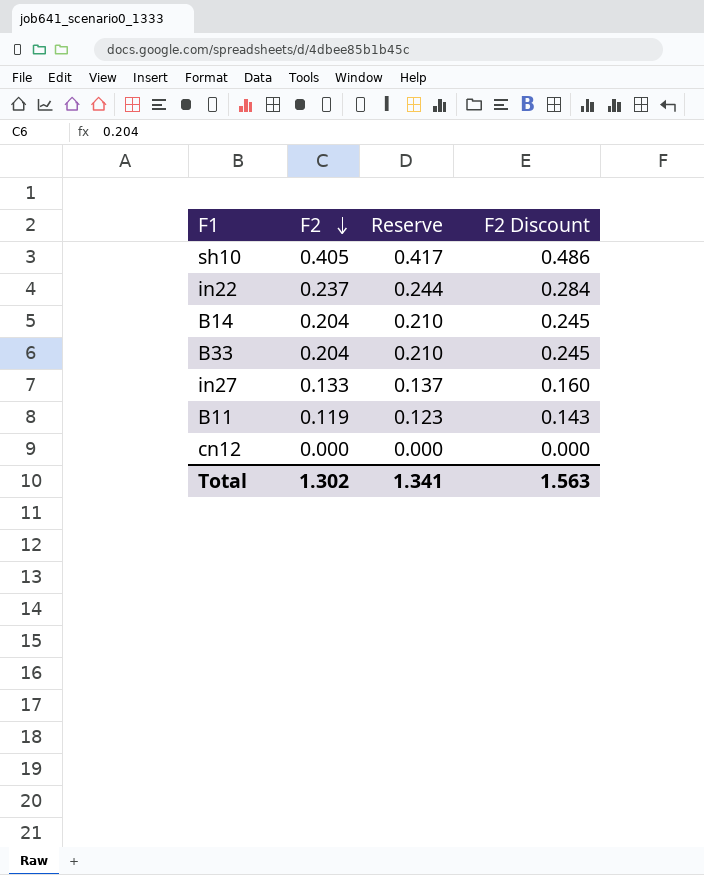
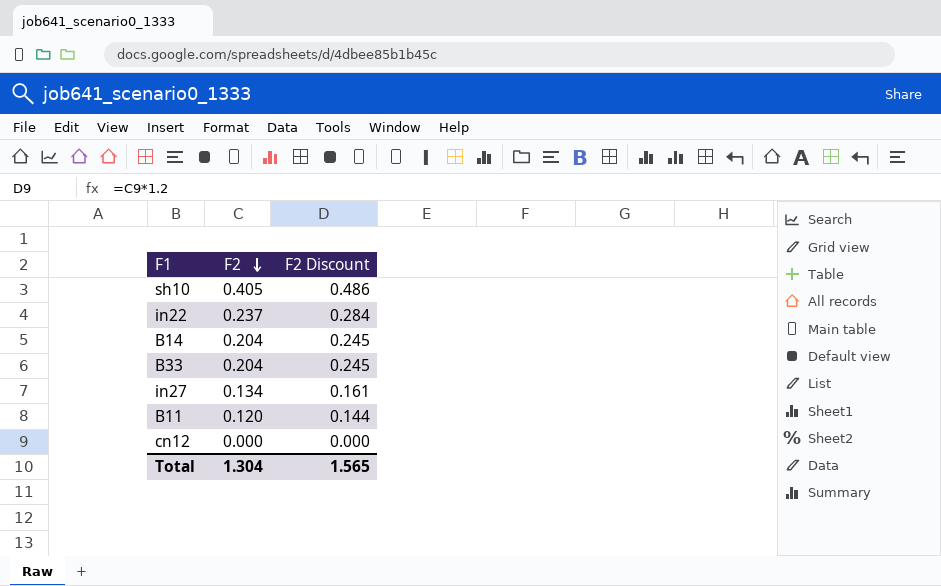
column Reserve | formula: [F2] * 1.03 -> none
in27 | F2: 0.133 -> 0.134
in27 | F2 Discount: 0.160 -> 0.161
B11 | F2: 0.119 -> 0.120
B11 | F2 Discount: 0.143 -> 0.144
Total | F2: 1.302 -> 1.304
Total | F2 Discount: 1.563 -> 1.565

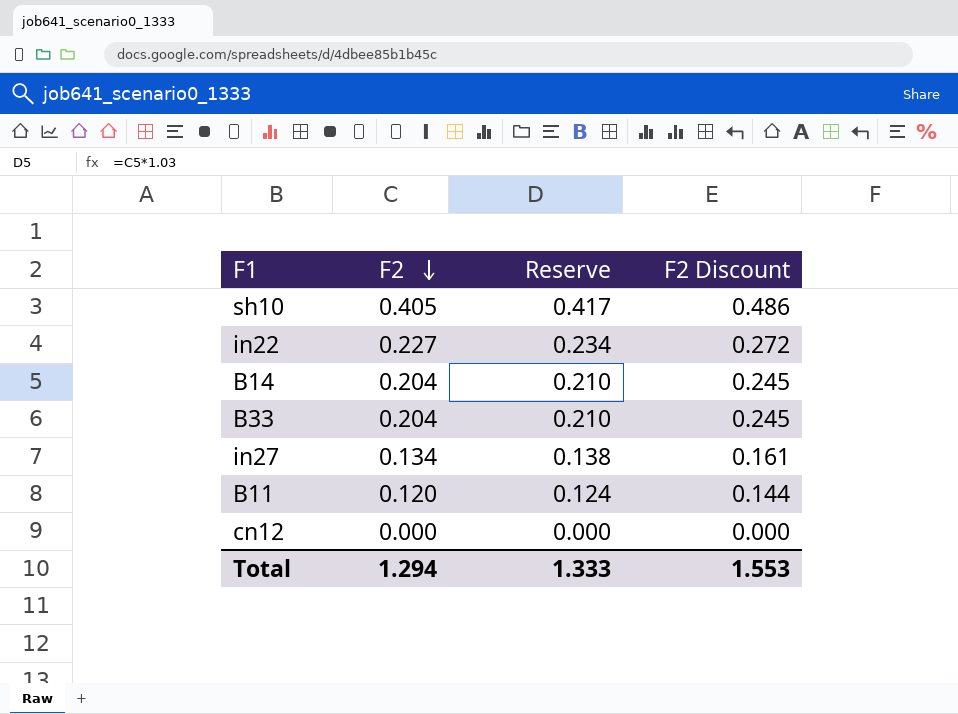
column Reserve | formula: none -> [F2] * 1.03
in22 | F2: 0.237 -> 0.227
in22 | F2 Discount: 0.284 -> 0.272
Total | F2: 1.304 -> 1.294
Total | F2 Discount: 1.565 -> 1.553

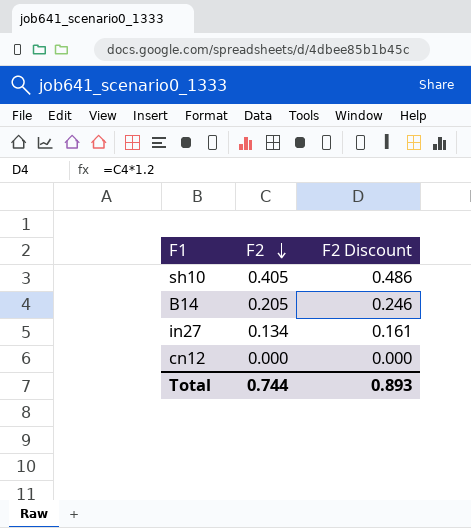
column Reserve | formula: [F2] * 1.03 -> none
row in22: 0.227 | 0.234 | 0.272 -> none
row B33: 0.204 | 0.210 | 0.245 -> none
row B11: 0.120 | 0.124 | 0.144 -> none
B14 | F2: 0.204 -> 0.205
B14 | F2 Discount: 0.245 -> 0.246
Total | F2: 1.294 -> 0.744
Total | F2 Discount: 1.553 -> 0.893

